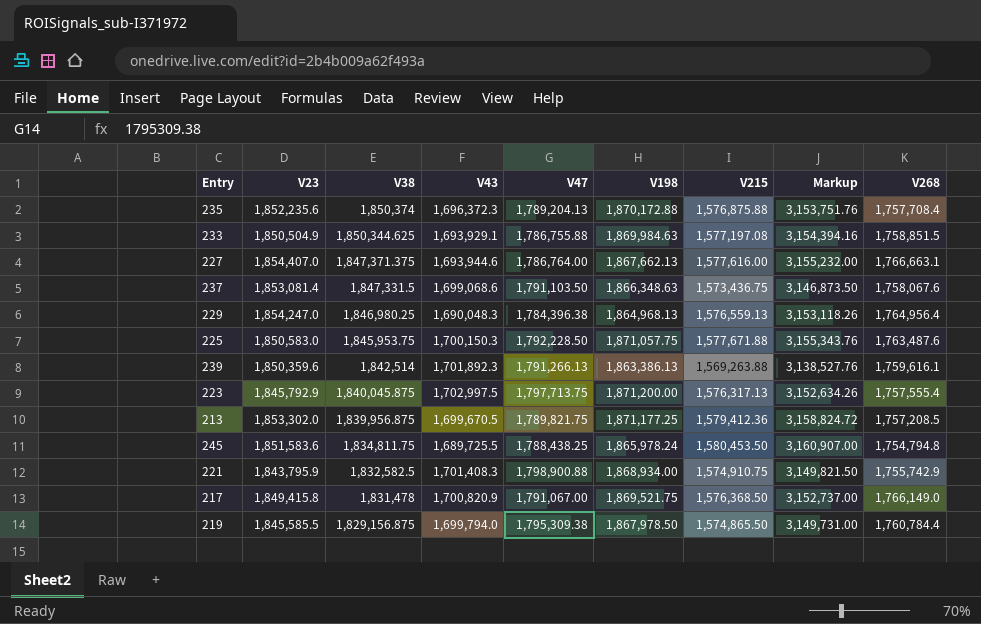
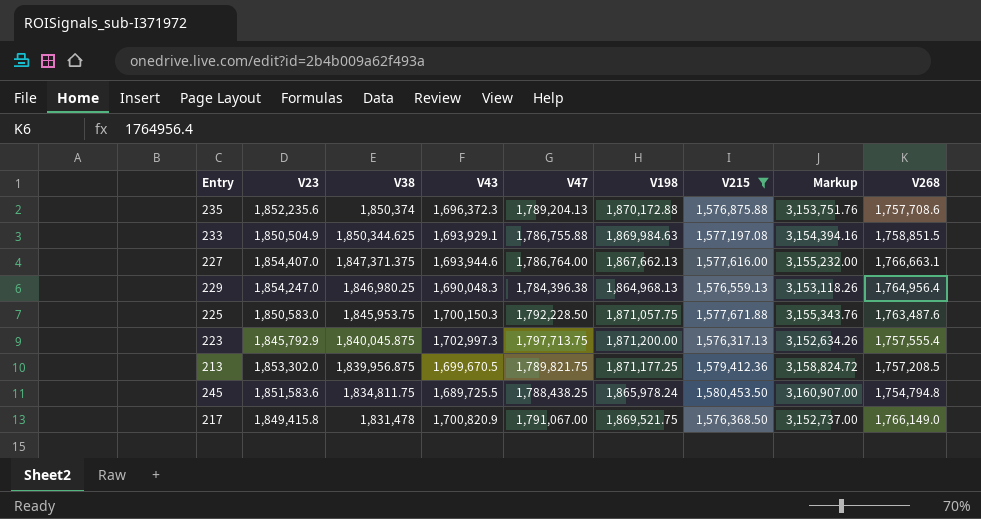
filter: none -> V215 >= 1,576,317.13
235 | V268: 1,757,708.4 -> 1,757,708.6
223 | V43: 1,702,997.5 -> 1,702,997.3

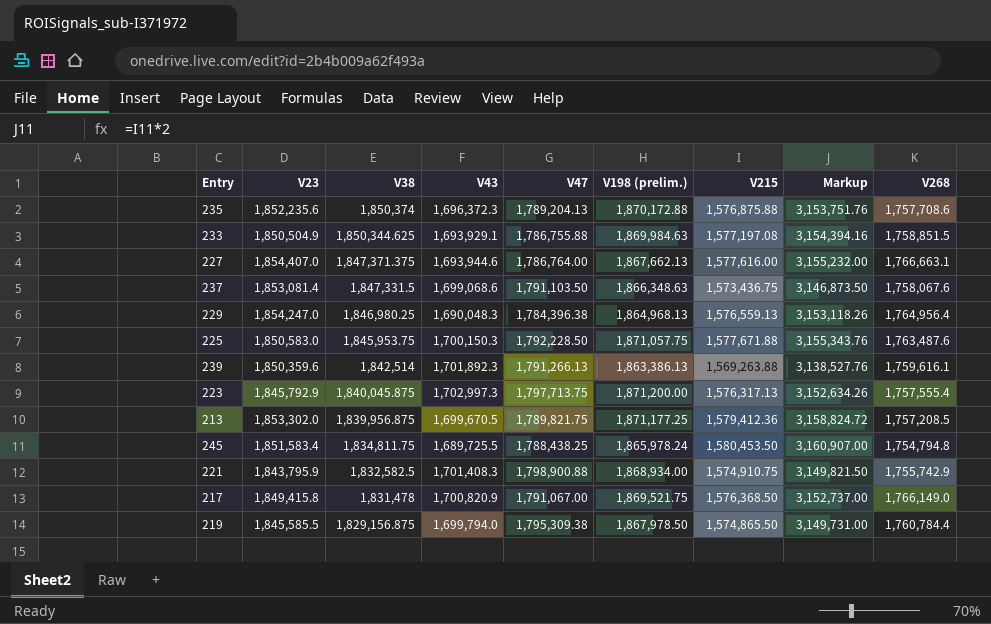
filter: V215 >= 1,576,317.13 -> none
column name: V198 -> V198 (prelim.)
245 | V23: 1,851,583.6 -> 1,851,583.4

